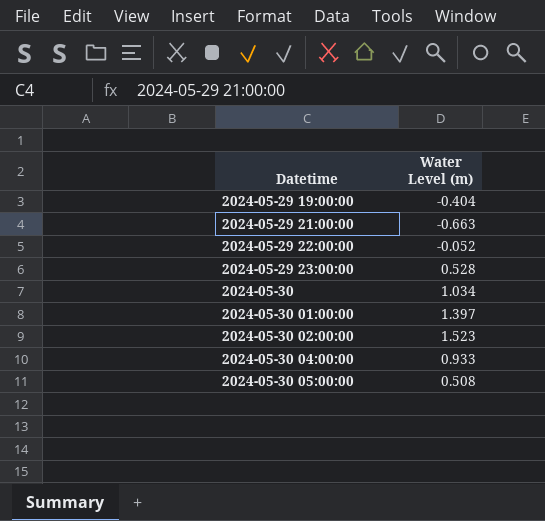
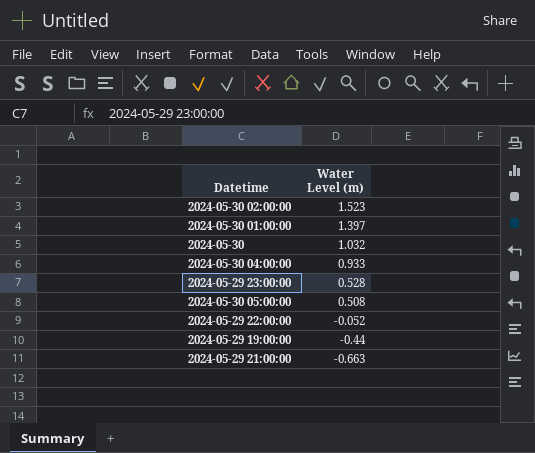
row order: Datetime ascending -> Water Level (m) descending
2024-05-30 | Water Level (m): 1.034 -> 1.032
2024-05-29 19:00:00 | Water Level (m): -0.404 -> -0.44

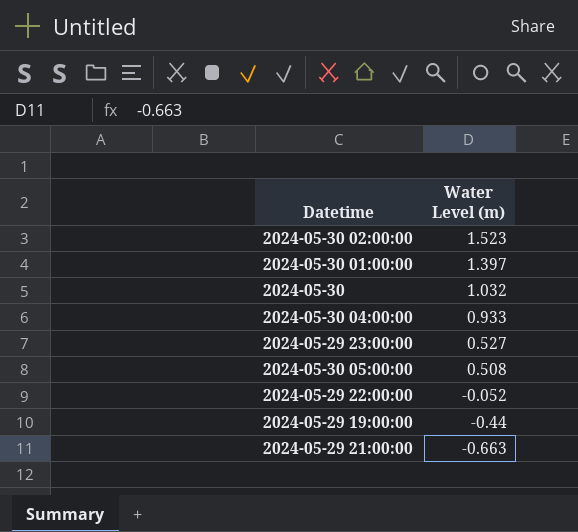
2024-05-29 23:00:00 | Water Level (m): 0.528 -> 0.527

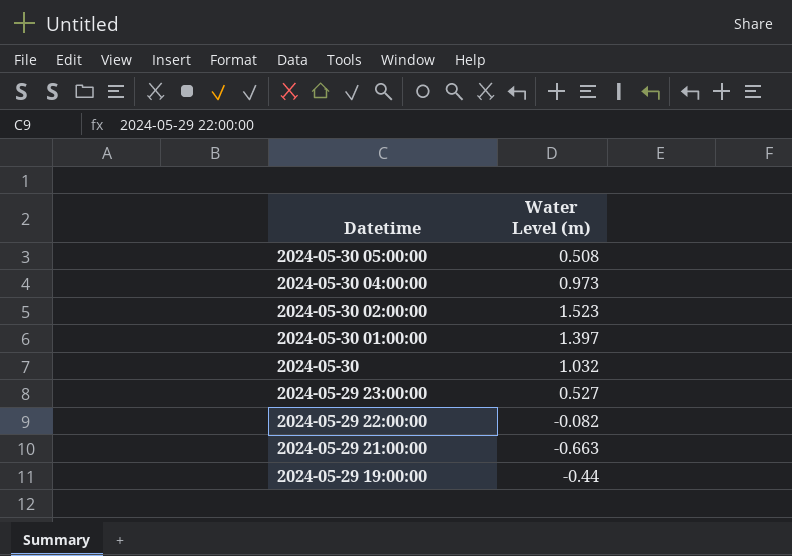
row order: Water Level (m) descending -> Datetime descending
2024-05-30 04:00:00 | Water Level (m): 0.933 -> 0.973
2024-05-29 22:00:00 | Water Level (m): -0.052 -> -0.082

